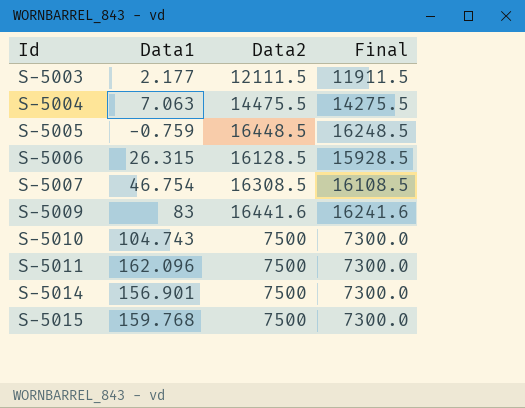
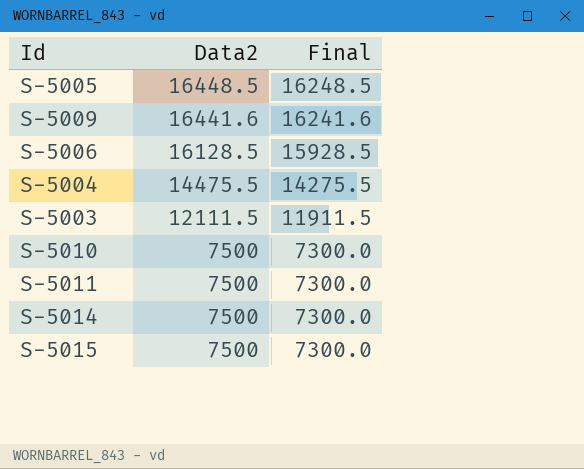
row order: Id ascending -> Data2 descending
column Data1 | position: 2 -> none
row S-5007: 46.754 | 16308.5 | 16108.5 -> none

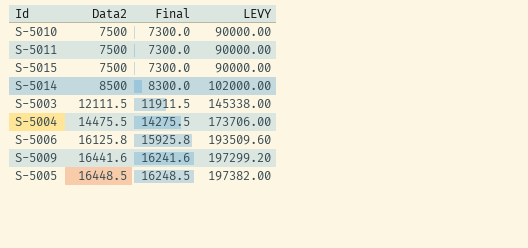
row order: Data2 descending -> Data2 ascending
column LEVY | formula: none -> [Data2] * 12
S-5014 | Data2: 7500 -> 8500
S-5014 | Final: 7300.0 -> 8300.0
S-5006 | Data2: 16128.5 -> 16125.8
S-5006 | Final: 15928.5 -> 15925.8

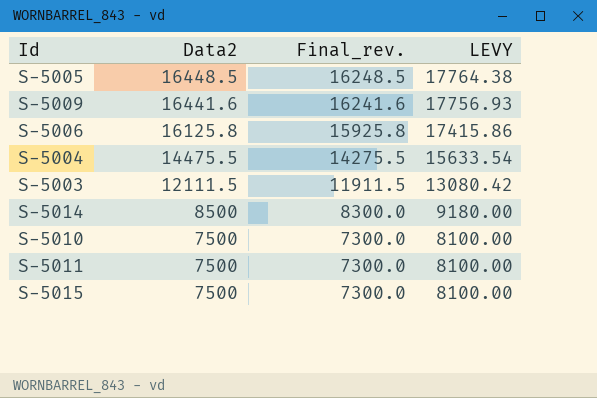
row order: Data2 ascending -> Data2 descending
column name: Final -> Final_rev.
column LEVY | formula: [Data2] * 12 -> [Data2] * 1.08

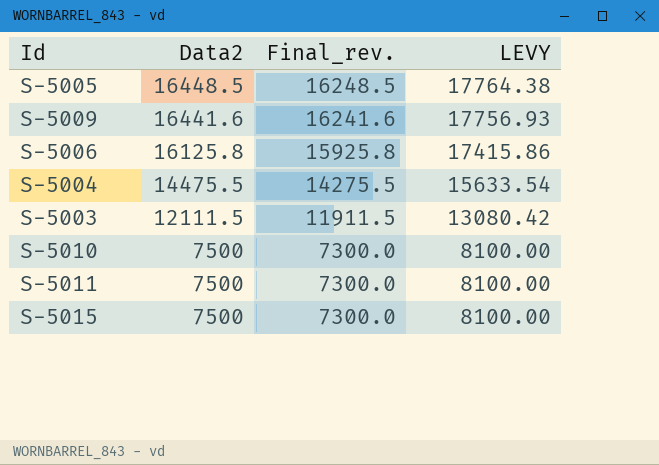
row S-5014: 8500 | 8300.0 | 9180.00 -> none

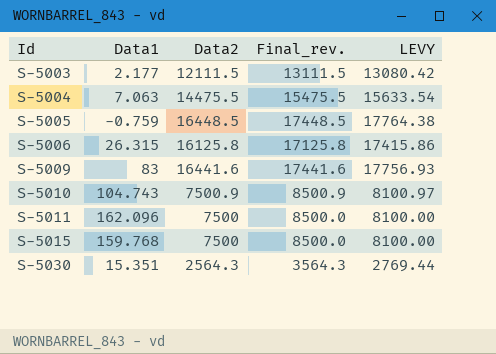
row order: Data2 descending -> Id ascending
column Data1 | position: none -> 2
column Final_rev. | formula: [Data2] - 200 -> [Data2] + 1000
S-5010 | Data2: 7500 -> 7500.9
S-5010 | LEVY: 8100.00 -> 8100.97
row S-5030: none -> 15.351 | 2564.3 | 3564.3 | 2769.44

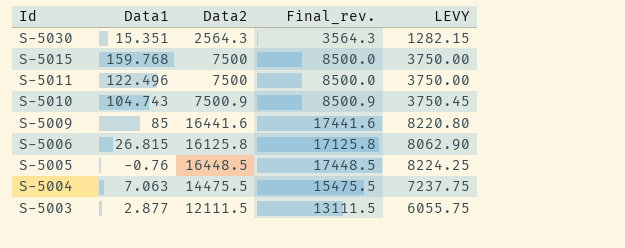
row order: Id ascending -> Id descending
column LEVY | formula: [Data2] * 1.08 -> [Data2] * 0.5
S-5011 | Data1: 162.096 -> 122.496
S-5009 | Data1: 83 -> 85
S-5006 | Data1: 26.315 -> 26.815
S-5005 | Data1: -0.759 -> -0.76
S-5003 | Data1: 2.177 -> 2.877

